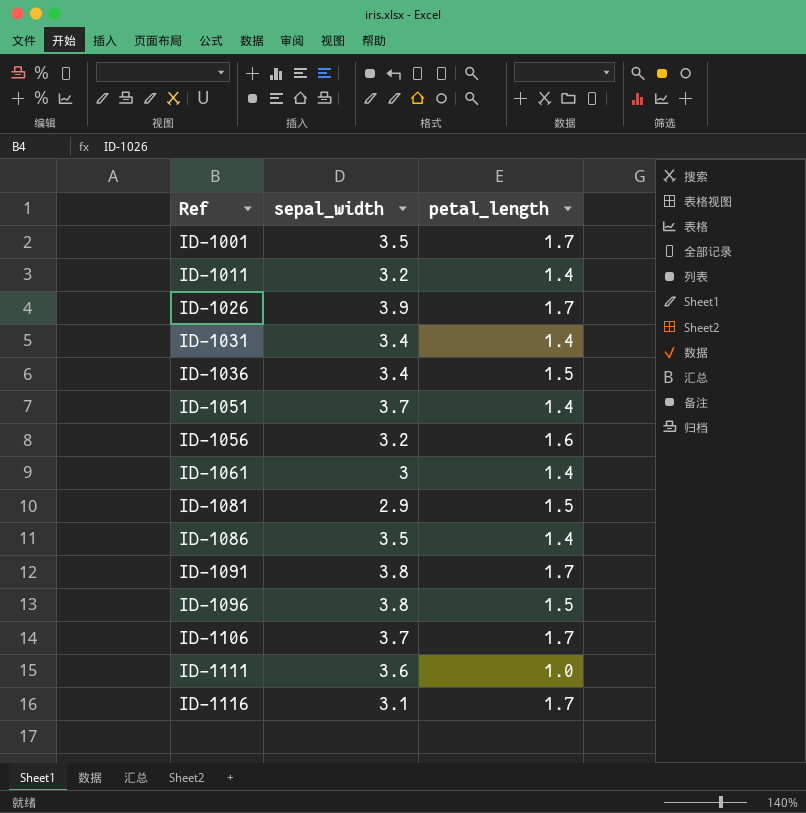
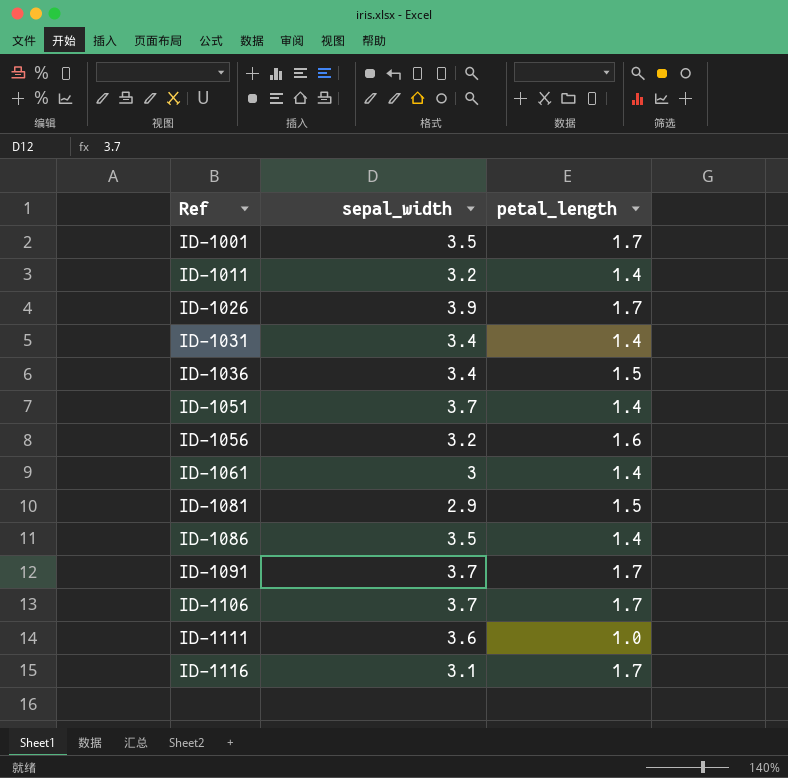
row ID-1096: 3.8 | 1.5 -> none
ID-1091 | sepal_width: 3.8 -> 3.7

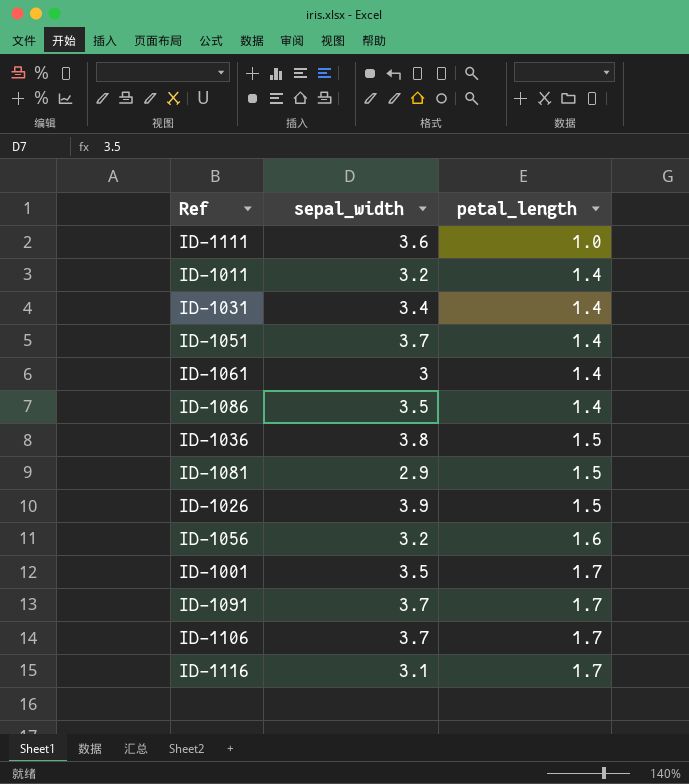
row order: Ref ascending -> petal_length ascending
ID-1036 | sepal_width: 3.4 -> 3.8
ID-1026 | petal_length: 1.7 -> 1.5

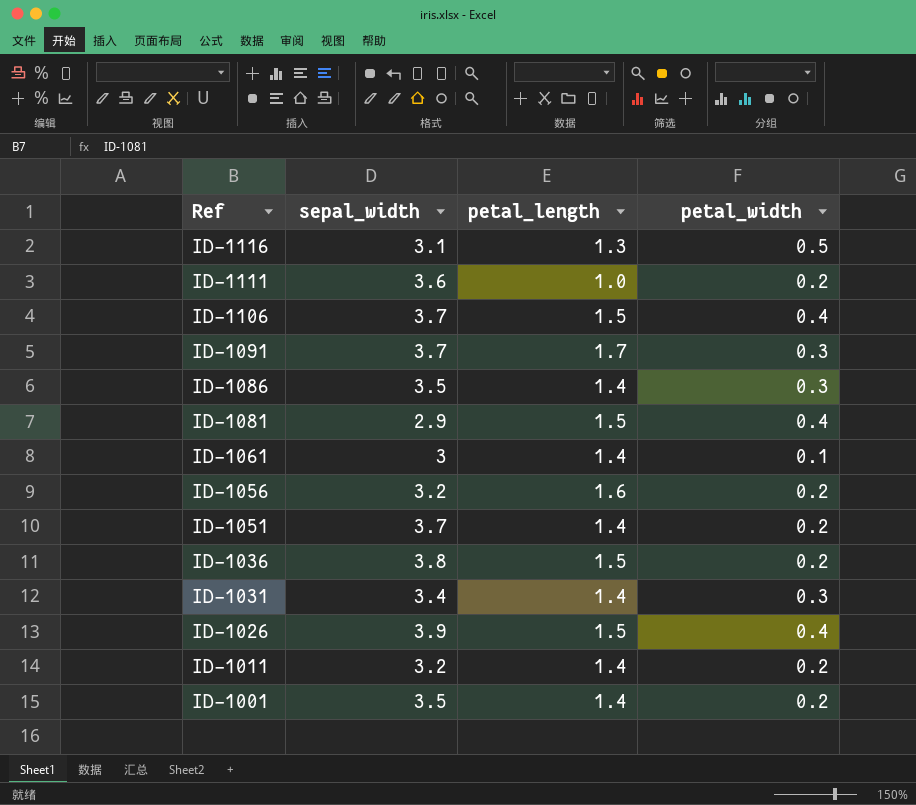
row order: petal_length ascending -> Ref descending
column petal_width | position: none -> 4
ID-1116 | petal_length: 1.7 -> 1.3
ID-1106 | petal_length: 1.7 -> 1.5
ID-1001 | petal_length: 1.7 -> 1.4

